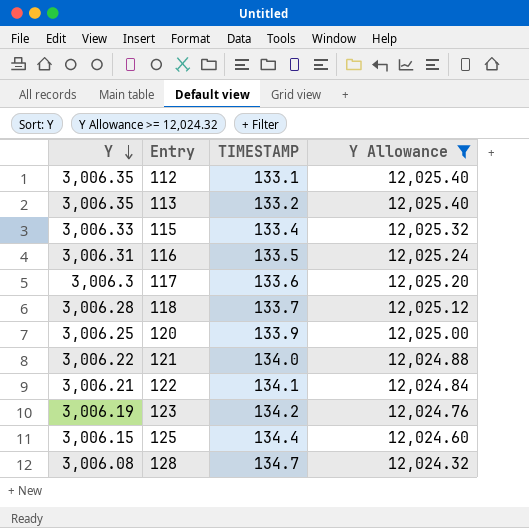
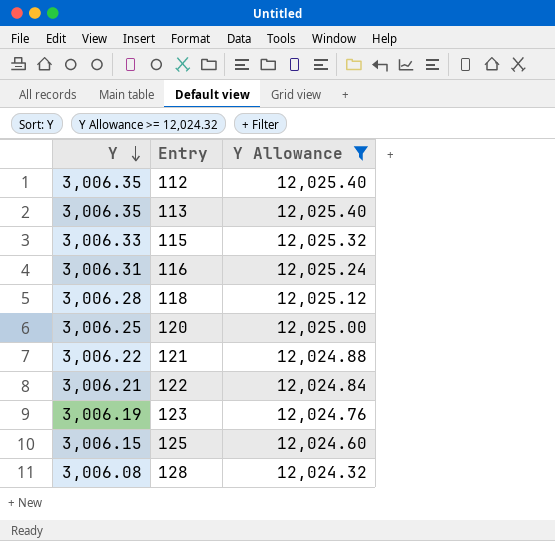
column TIMESTAMP | position: 3 -> none
row 117: 3,006.3 | 133.6 | 12,025.20 -> none

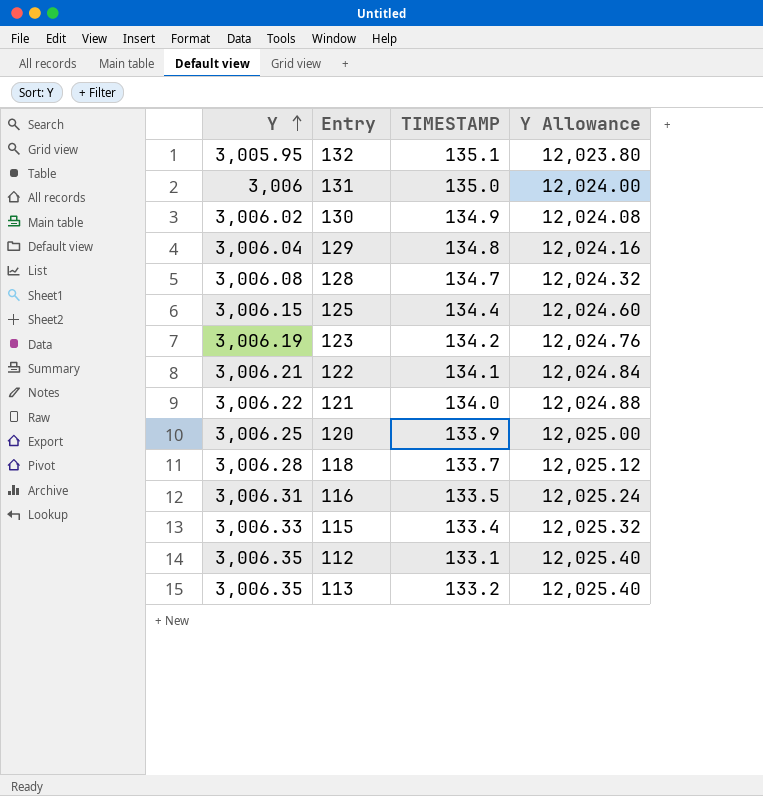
filter: Y Allowance >= 12,024.32 -> none
row order: Y descending -> Y ascending
column TIMESTAMP | position: none -> 3

